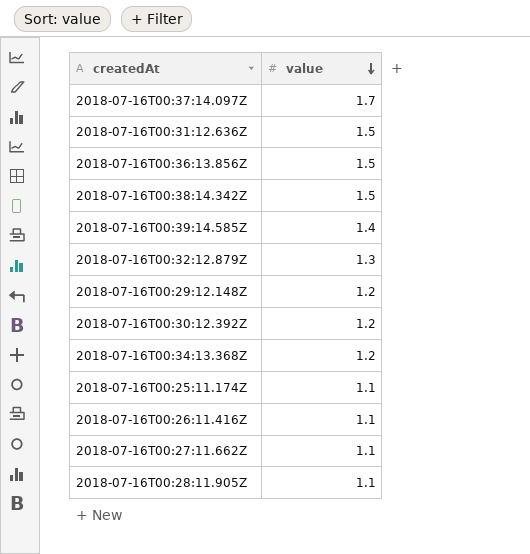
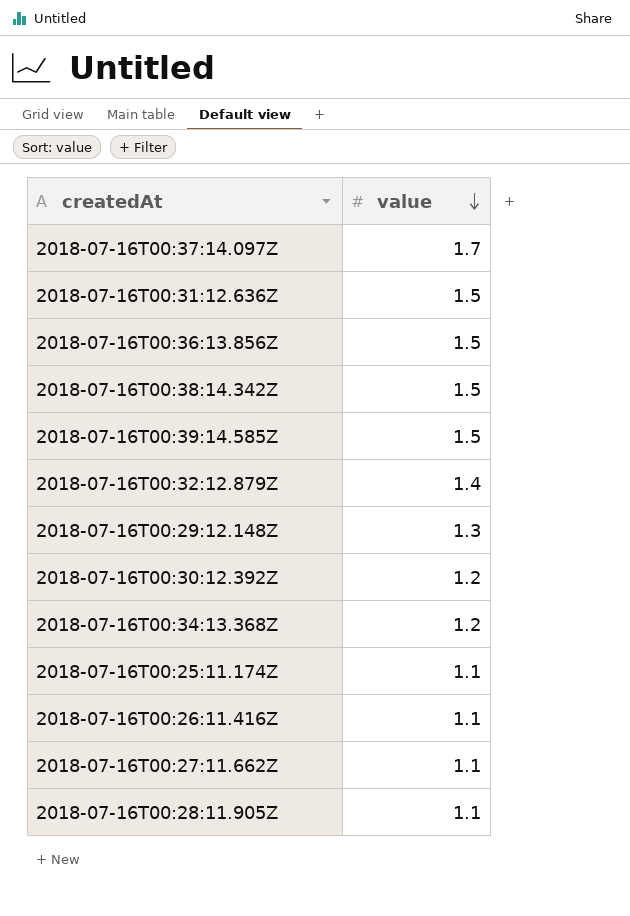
2018-07-16T00:39:14.585Z | value: 1.4 -> 1.5
2018-07-16T00:32:12.879Z | value: 1.3 -> 1.4
2018-07-16T00:29:12.148Z | value: 1.2 -> 1.3

